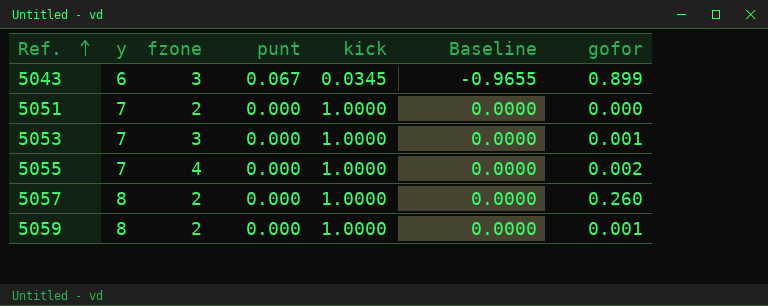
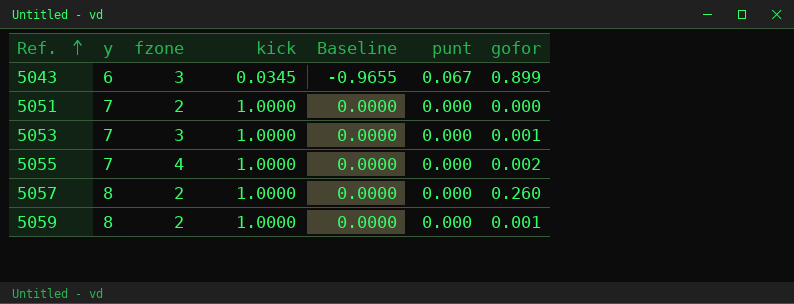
column punt | position: 4 -> 6

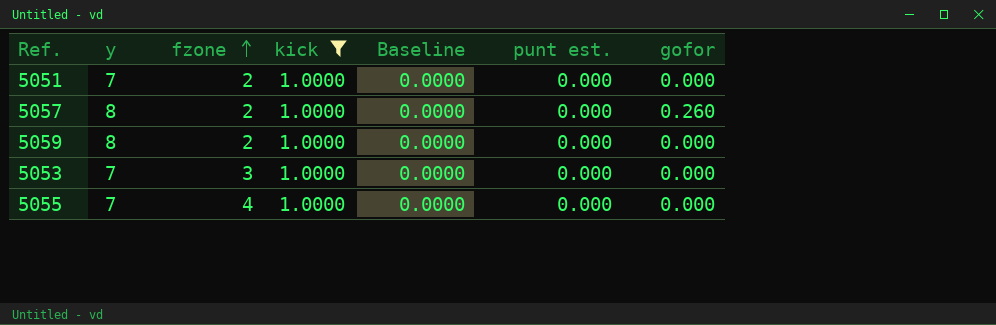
filter: none -> kick = 1.0000
row order: Ref. ascending -> fzone ascending
column name: punt -> punt est.
5059 | gofor: 0.001 -> 0.000
5053 | gofor: 0.001 -> 0.000
5055 | gofor: 0.002 -> 0.000

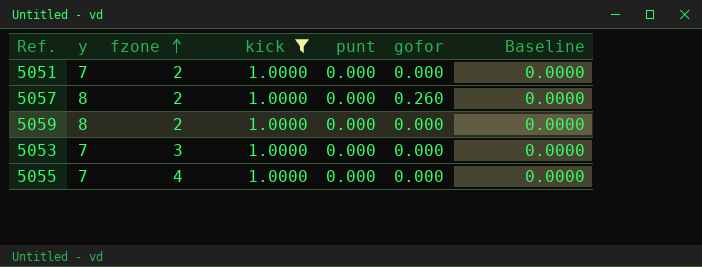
column name: punt est. -> punt
column Baseline | position: 5 -> 7

